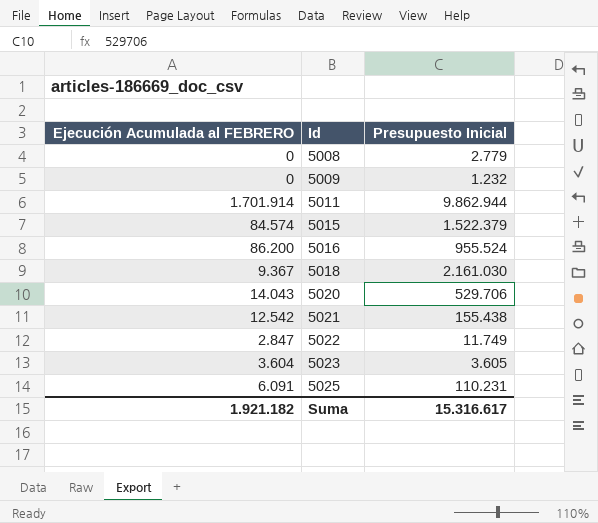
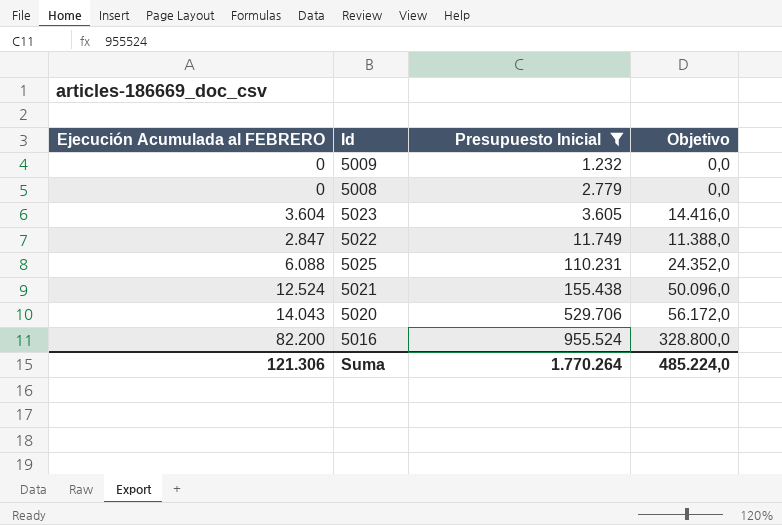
filter: none -> Presupuesto Inicial <= 955.524
row order: Id ascending -> Presupuesto Inicial ascending
column Objetivo | formula: none -> [Ejecución Acumulada al FEBRERO] * 4
5025 | Ejecución Acumulada al FEBRERO: 6.091 -> 6.088
5021 | Ejecución Acumulada al FEBRERO: 12.542 -> 12.524
5016 | Ejecución Acumulada al FEBRERO: 86.200 -> 82.200
Suma | Ejecución Acumulada al FEBRERO: 1.921.182 -> 121.306
Suma | Presupuesto Inicial: 15.316.617 -> 1.770.264

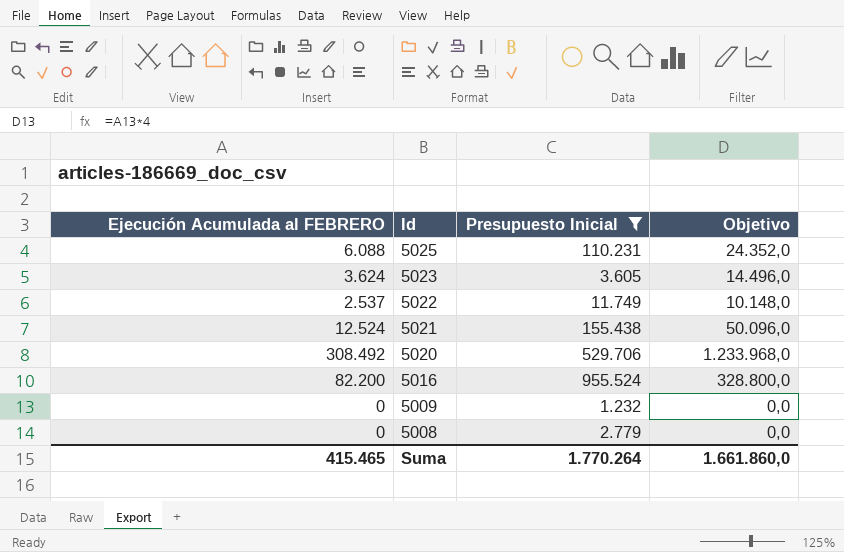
row order: Presupuesto Inicial ascending -> Id descending
5023 | Ejecución Acumulada al FEBRERO: 3.604 -> 3.624
5023 | Objetivo: 14.416,0 -> 14.496,0
5022 | Ejecución Acumulada al FEBRERO: 2.847 -> 2.537
5022 | Objetivo: 11.388,0 -> 10.148,0
5020 | Ejecución Acumulada al FEBRERO: 14.043 -> 308.492
5020 | Objetivo: 56.172,0 -> 1.233.968,0
Suma | Ejecución Acumulada al FEBRERO: 121.306 -> 415.465
Suma | Objetivo: 485.224,0 -> 1.661.860,0

